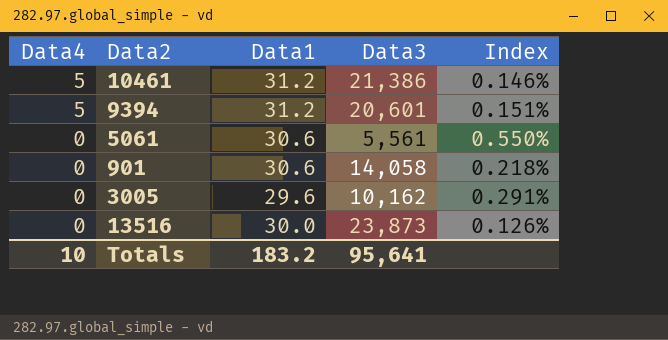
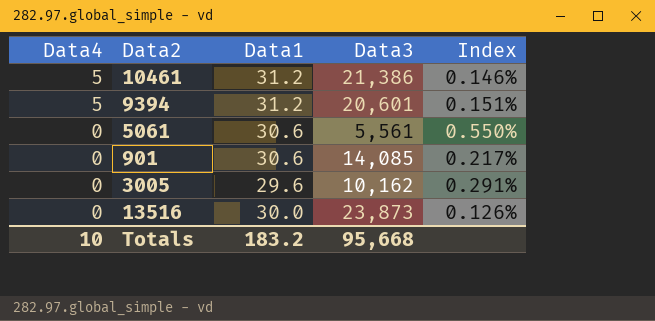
901 | Data3: 14,058 -> 14,085
901 | Index: 0.218% -> 0.217%
Totals | Data3: 95,641 -> 95,668

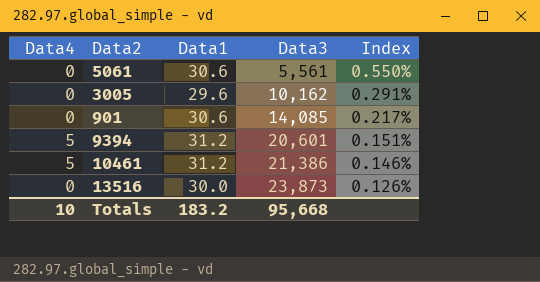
row order: Data4 descending -> Data3 ascending

